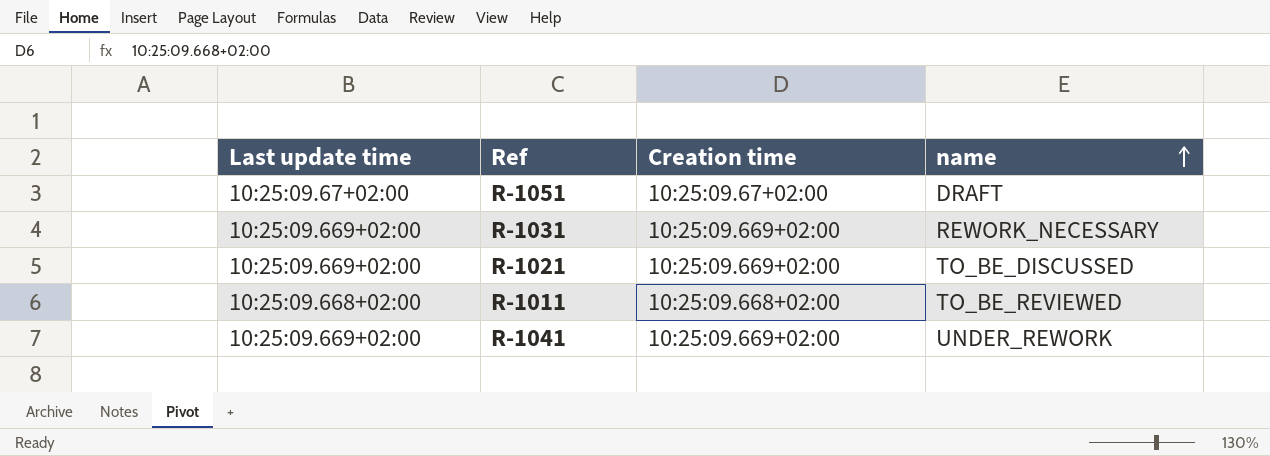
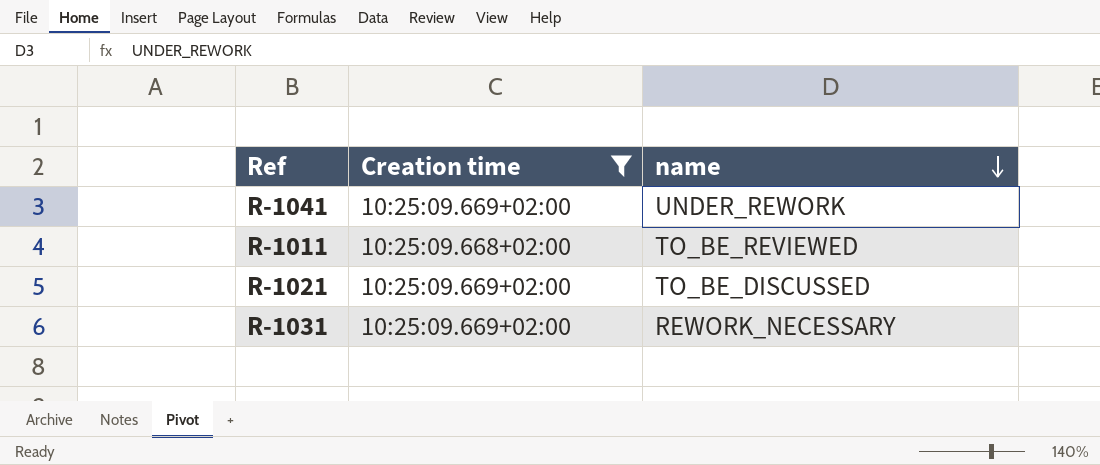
filter: none -> Creation time != 10:25:09.67+02:00
row order: name ascending -> name descending
column Last update time | position: 1 -> none

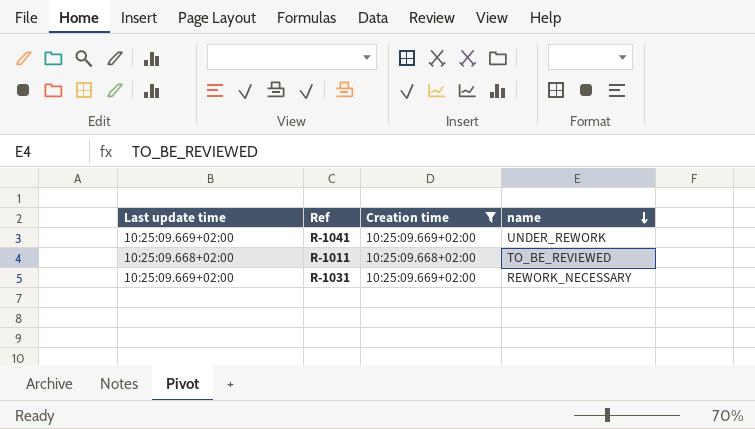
column Last update time | position: none -> 1
row R-1021: 10:25:09.669+02:00 | TO_BE_DISCUSSED -> none

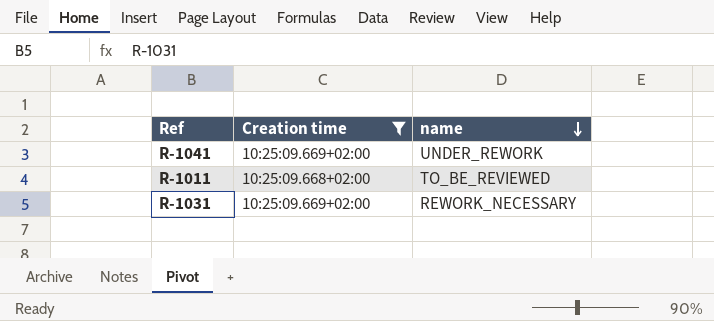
column Last update time | position: 1 -> none

